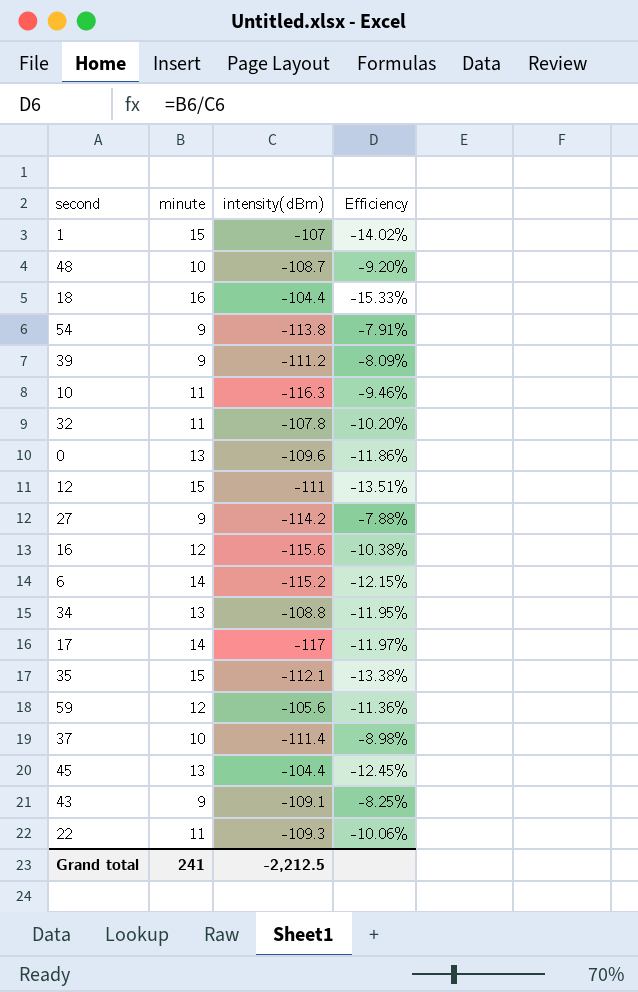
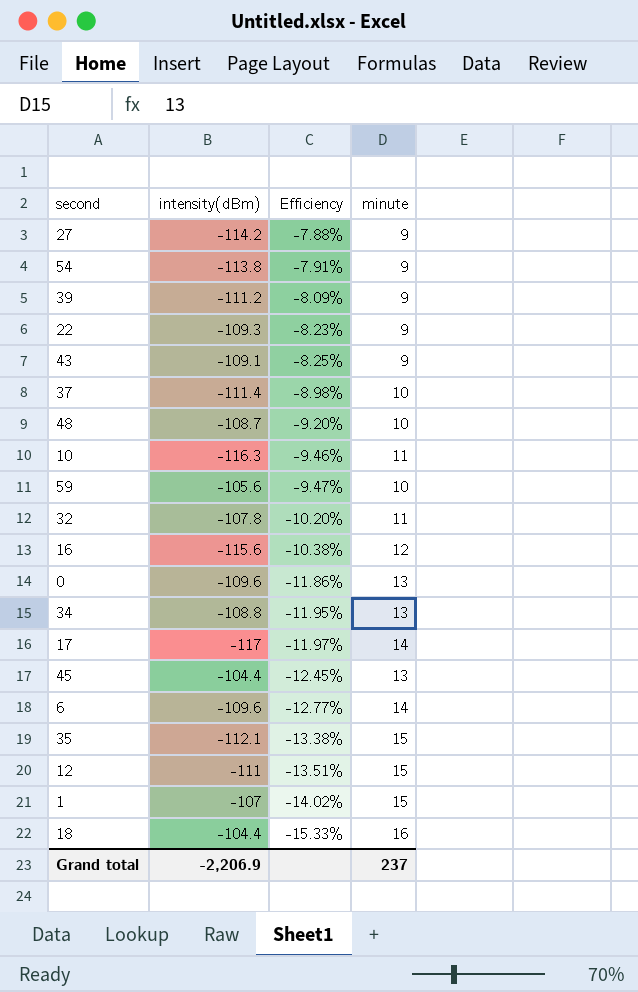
row order: none -> Efficiency descending
column minute | position: 2 -> 4
22 | Efficiency: -10.06% -> -8.23%
22 | minute: 11 -> 9
59 | Efficiency: -11.36% -> -9.47%
59 | minute: 12 -> 10
6 | intensity(dBm): -115.2 -> -109.6
6 | Efficiency: -12.15% -> -12.77%
Grand total | intensity(dBm): -2,212.5 -> -2,206.9
Grand total | minute: 241 -> 237

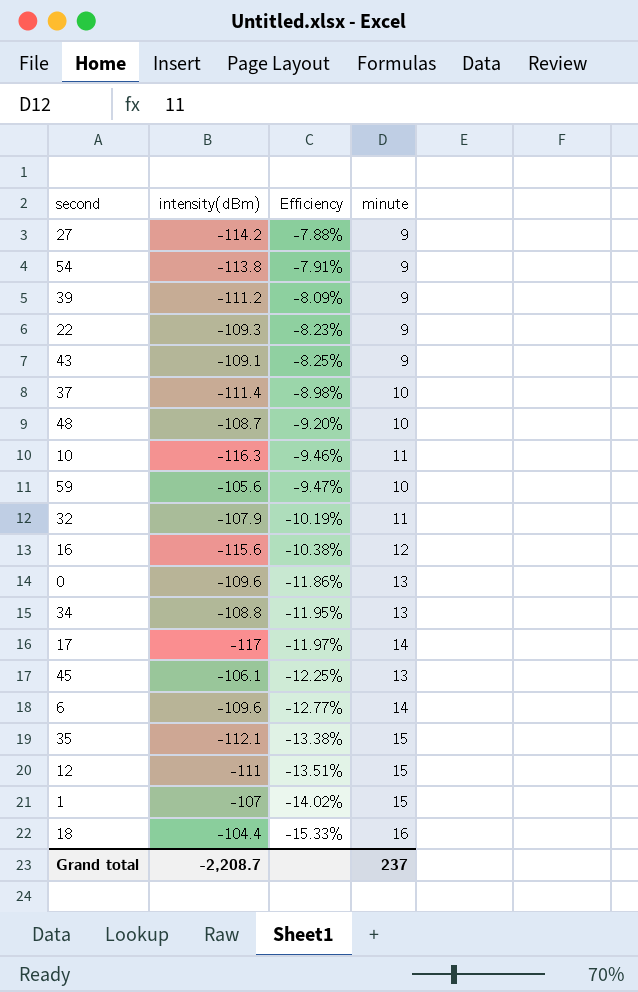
32 | intensity(dBm): -107.8 -> -107.9
32 | Efficiency: -10.20% -> -10.19%
45 | intensity(dBm): -104.4 -> -106.1
45 | Efficiency: -12.45% -> -12.25%
Grand total | intensity(dBm): -2,206.9 -> -2,208.7

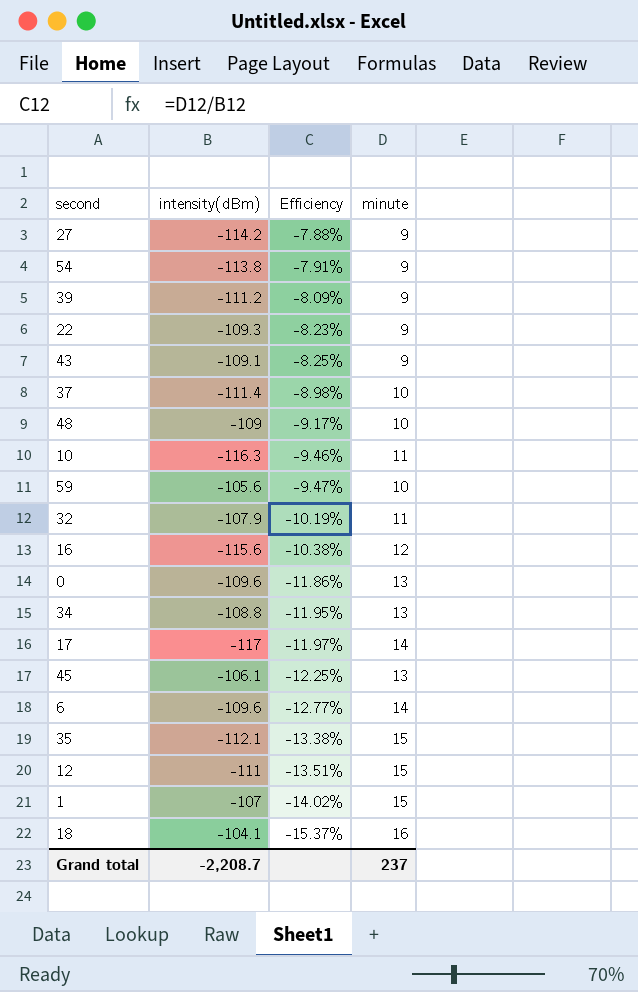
48 | intensity(dBm): -108.7 -> -109
48 | Efficiency: -9.20% -> -9.17%
18 | intensity(dBm): -104.4 -> -104.1
18 | Efficiency: -15.33% -> -15.37%

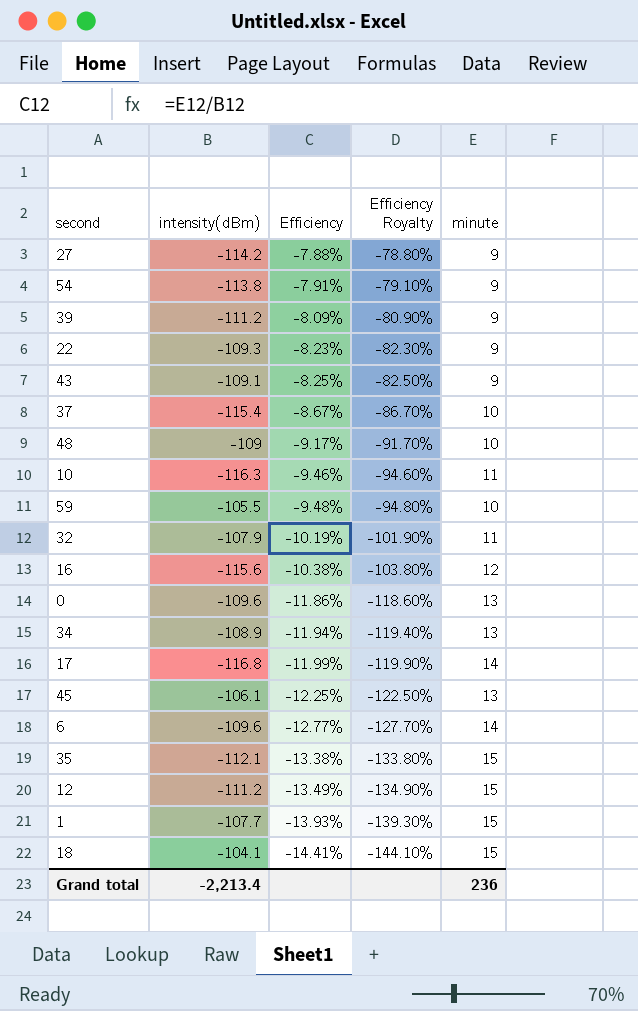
column Efficiency Royalty | formula: none -> [Efficiency] * 10
37 | intensity(dBm): -111.4 -> -115.4
37 | Efficiency: -8.98% -> -8.67%
59 | intensity(dBm): -105.6 -> -105.5
59 | Efficiency: -9.47% -> -9.48%
34 | intensity(dBm): -108.8 -> -108.9
34 | Efficiency: -11.95% -> -11.94%
17 | intensity(dBm): -117 -> -116.8
17 | Efficiency: -11.97% -> -11.99%
12 | intensity(dBm): -111 -> -111.2
12 | Efficiency: -13.51% -> -13.49%
1 | intensity(dBm): -107 -> -107.7
1 | Efficiency: -14.02% -> -13.93%
18 | Efficiency: -15.37% -> -14.41%
18 | minute: 16 -> 15
Grand total | intensity(dBm): -2,208.7 -> -2,213.4
Grand total | minute: 237 -> 236

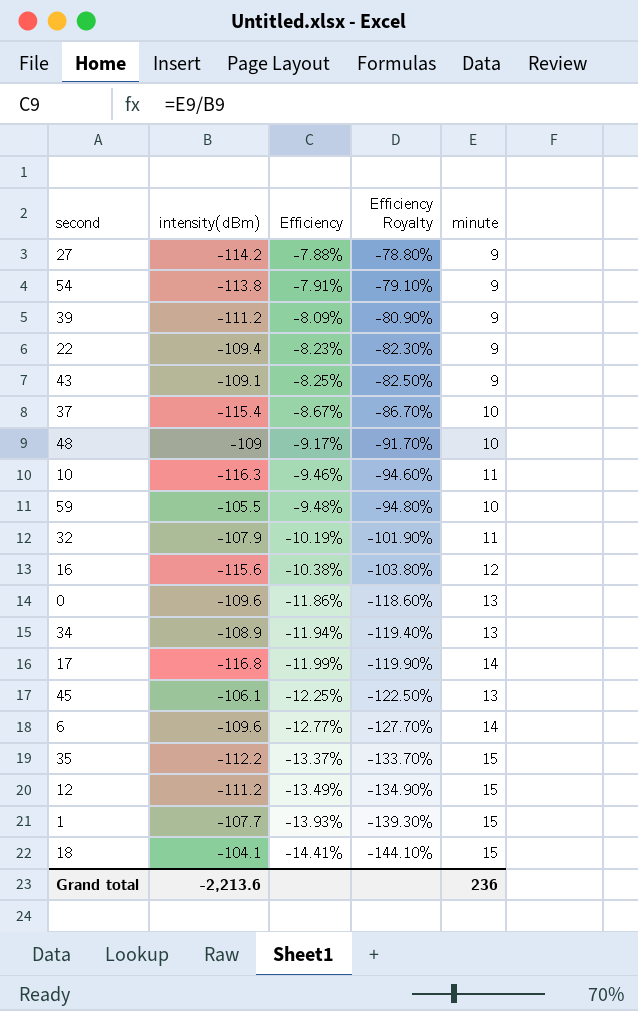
22 | intensity(dBm): -109.3 -> -109.4
35 | intensity(dBm): -112.1 -> -112.2
35 | Efficiency: -13.38% -> -13.37%
35 | Efficiency Royalty: -133.80% -> -133.70%
Grand total | intensity(dBm): -2,213.4 -> -2,213.6

